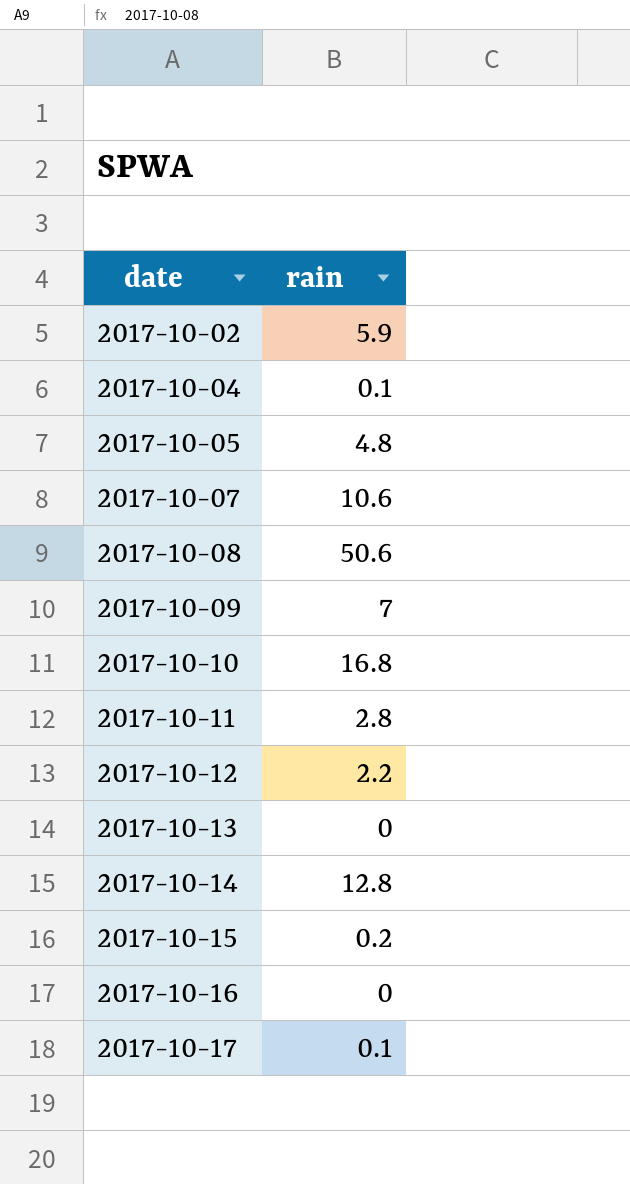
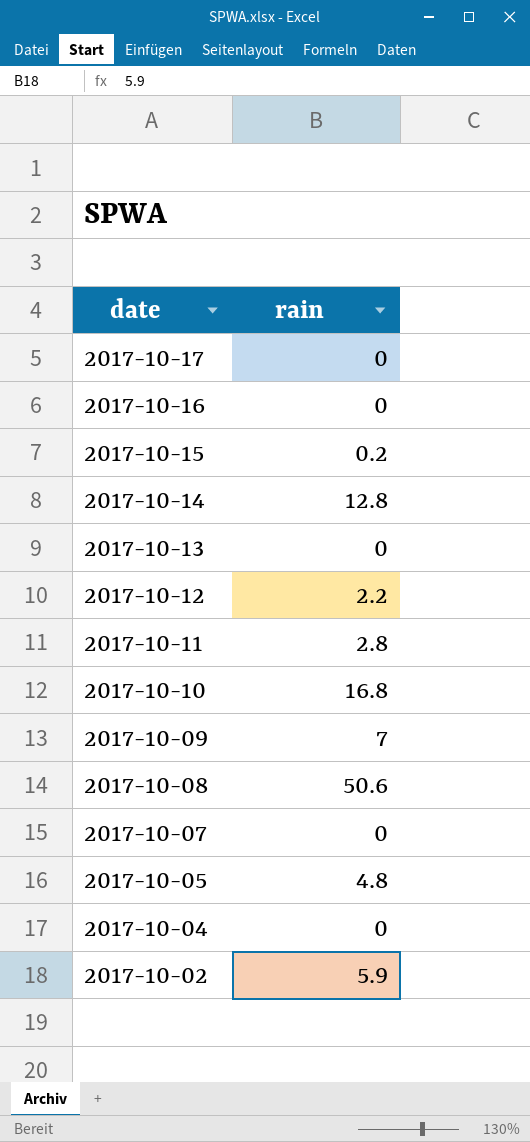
row order: date ascending -> date descending
2017-10-17 | rain: 0.1 -> 0
2017-10-07 | rain: 10.6 -> 0
2017-10-04 | rain: 0.1 -> 0

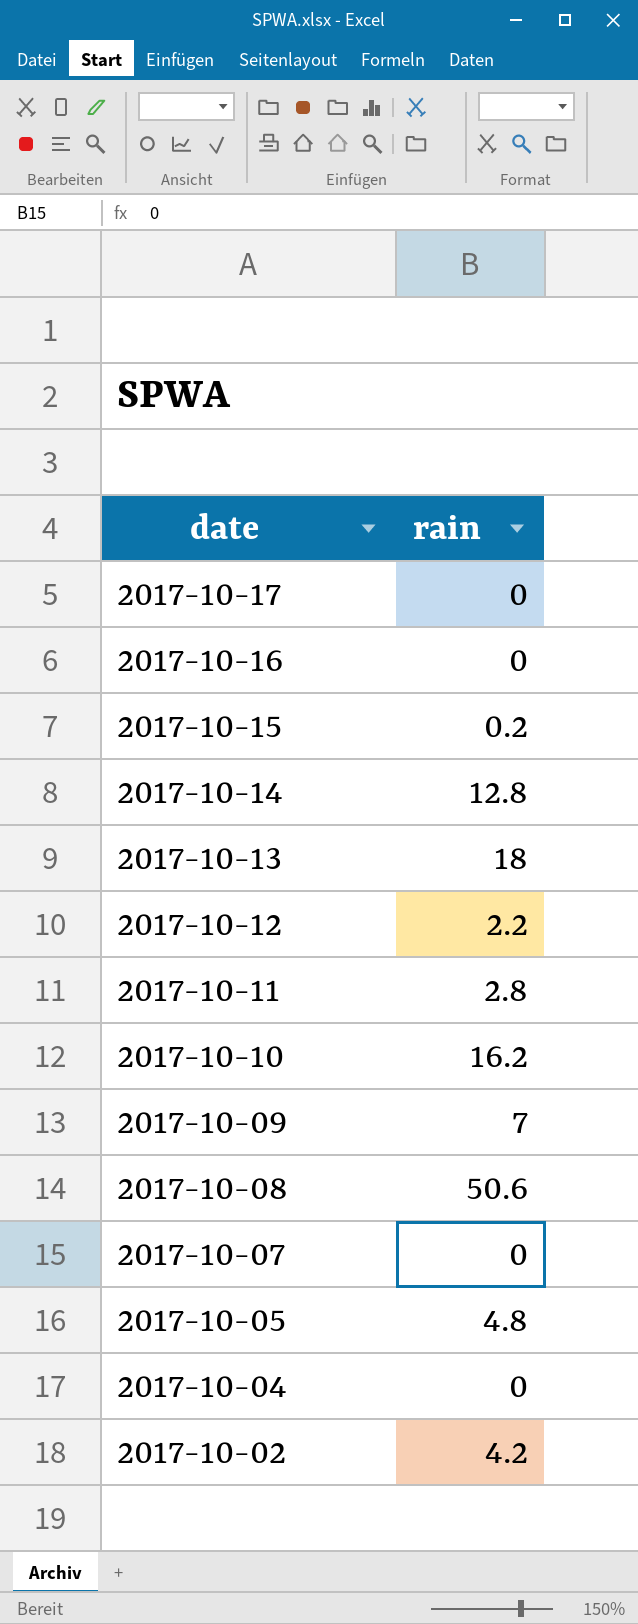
2017-10-13 | rain: 0 -> 18
2017-10-10 | rain: 16.8 -> 16.2
2017-10-02 | rain: 5.9 -> 4.2

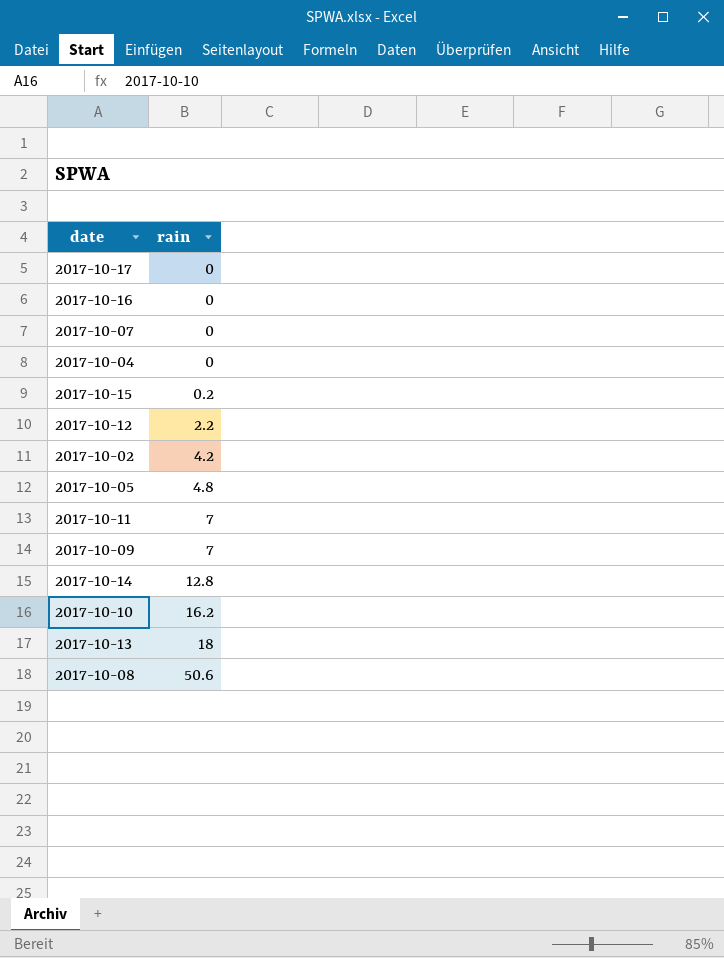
row order: date descending -> rain ascending
2017-10-11 | rain: 2.8 -> 7

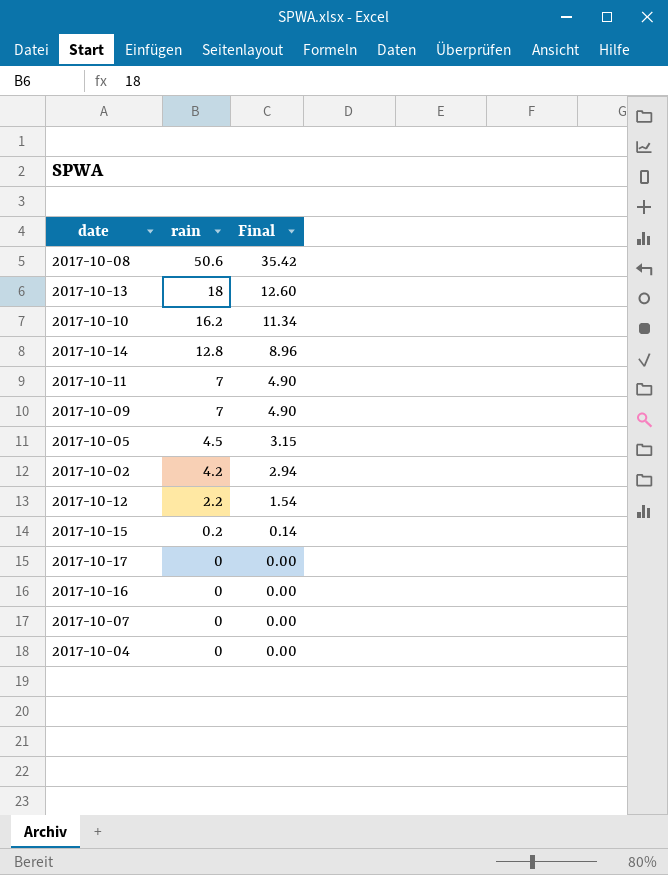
row order: rain ascending -> rain descending
column Final | formula: none -> [rain] * 0.7
2017-10-05 | rain: 4.8 -> 4.5

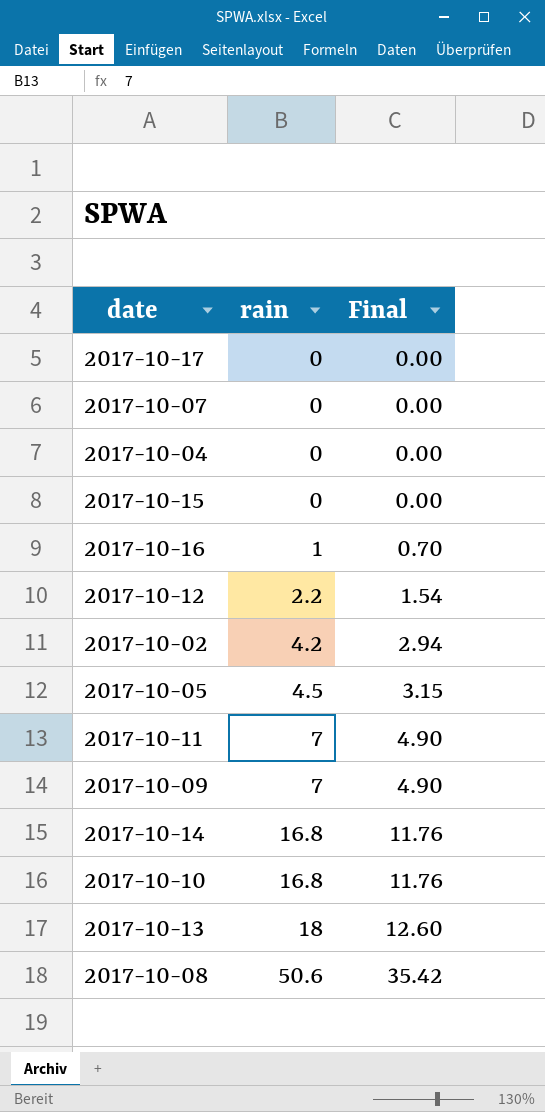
row order: rain descending -> rain ascending
2017-10-15 | rain: 0.2 -> 0
2017-10-15 | Final: 0.14 -> 0.00
2017-10-16 | rain: 0 -> 1
2017-10-16 | Final: 0.00 -> 0.70
2017-10-14 | rain: 12.8 -> 16.8
2017-10-14 | Final: 8.96 -> 11.76
2017-10-10 | rain: 16.2 -> 16.8
2017-10-10 | Final: 11.34 -> 11.76

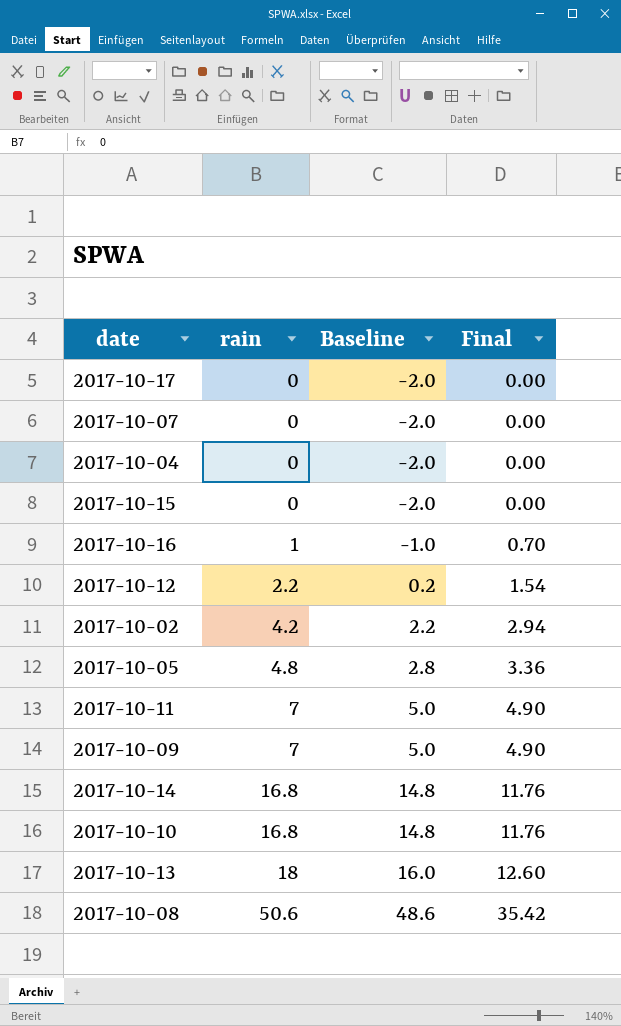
column Baseline | formula: none -> [rain] - 2
2017-10-05 | rain: 4.5 -> 4.8
2017-10-05 | Final: 3.15 -> 3.36

